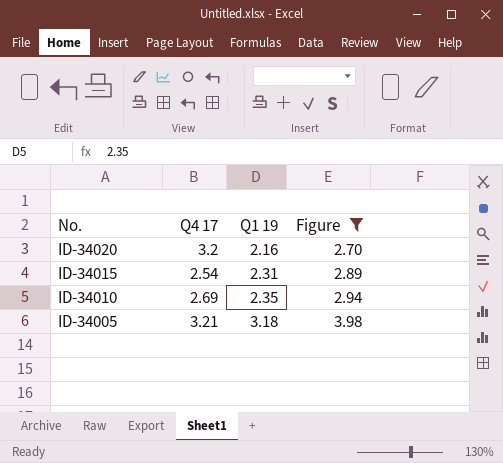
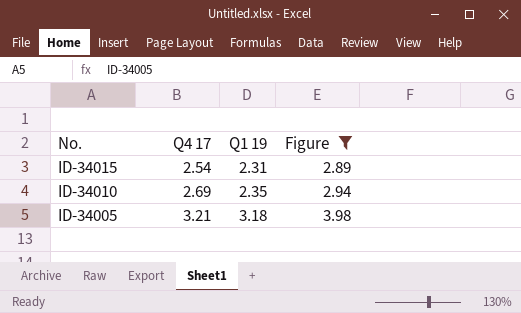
row ID-34020: 3.2 | 2.16 | 2.70 -> none

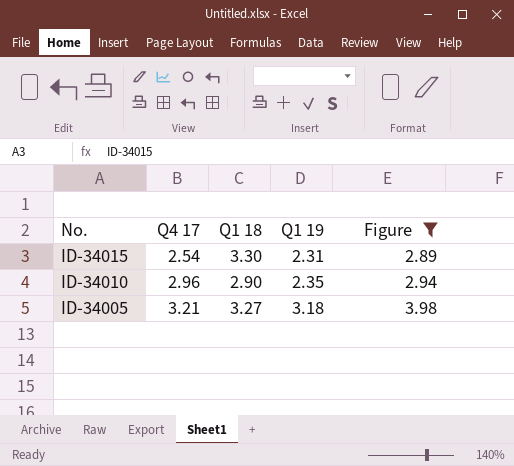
column Q1 18 | position: none -> 3
ID-34010 | Q4 17: 2.69 -> 2.96

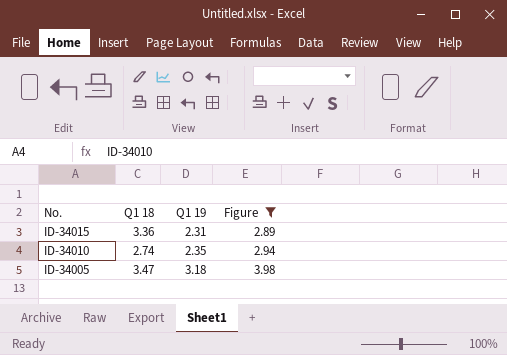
column Q4 17 | position: 2 -> none
ID-34015 | Q1 18: 3.30 -> 3.36
ID-34010 | Q1 18: 2.90 -> 2.74
ID-34005 | Q1 18: 3.27 -> 3.47

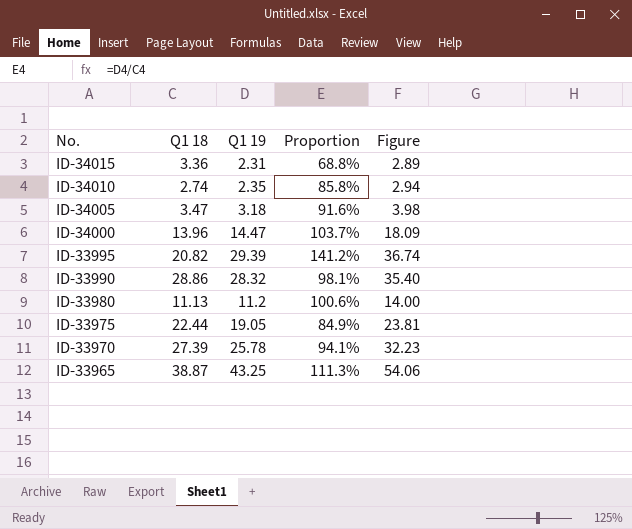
filter: Figure <= 3.98 -> none
column Proportion | formula: none -> [Q1 19] / [Q1 18]

